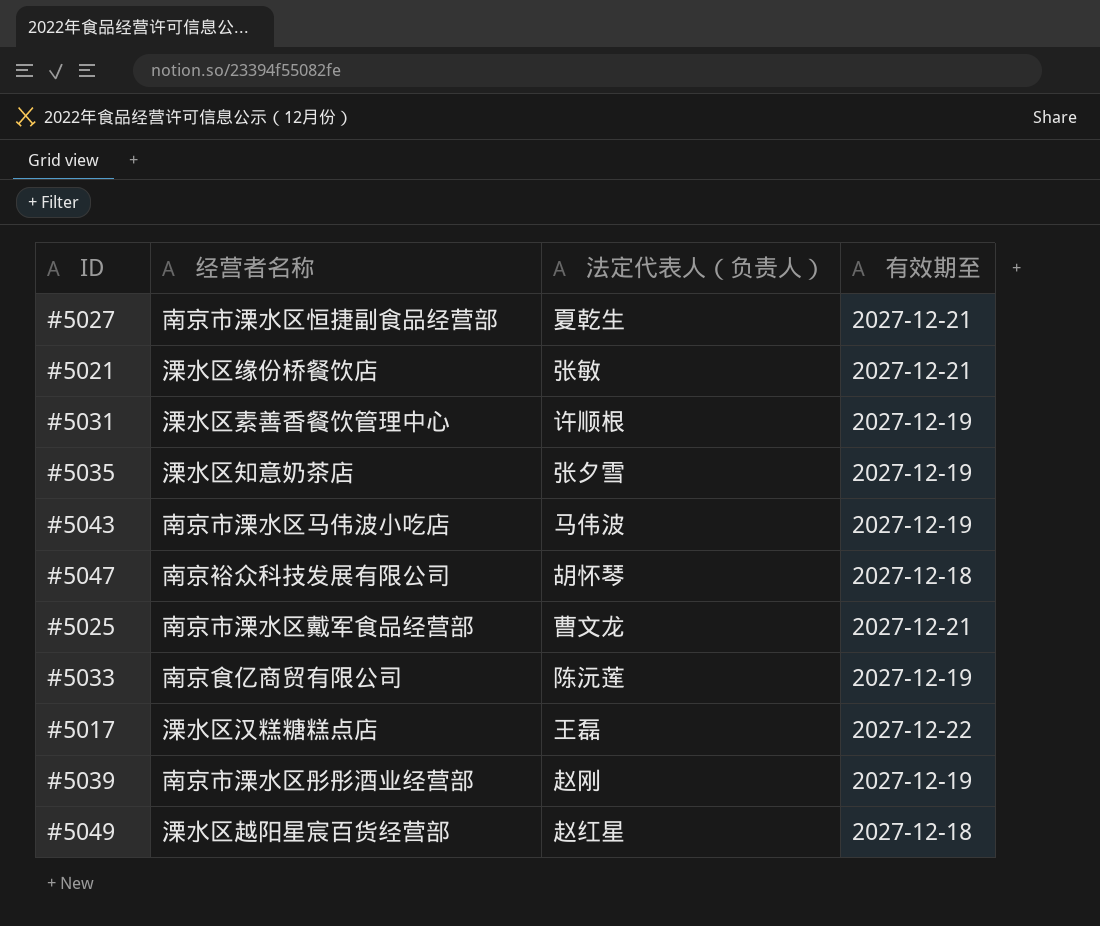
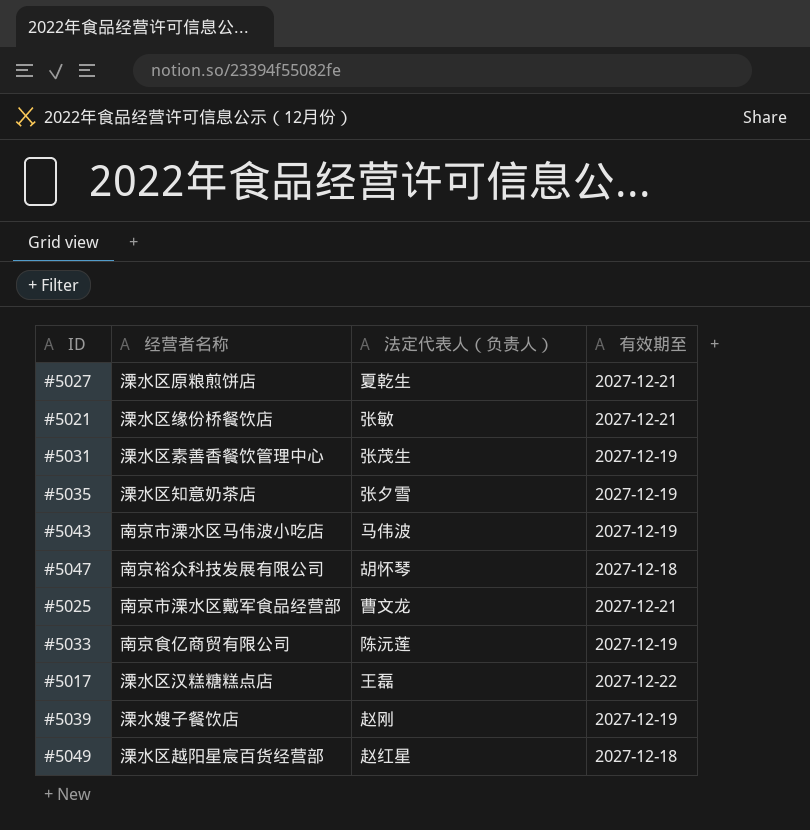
#5027 | 经营者名称: 南京市溧水区恒捷副食品经营部 -> 溧水区原粮煎饼店
#5031 | 法定代表人（负责人）: 许顺根 -> 张茂生
#5039 | 经营者名称: 南京市溧水区彤彤酒业经营部 -> 溧水嫂子餐饮店

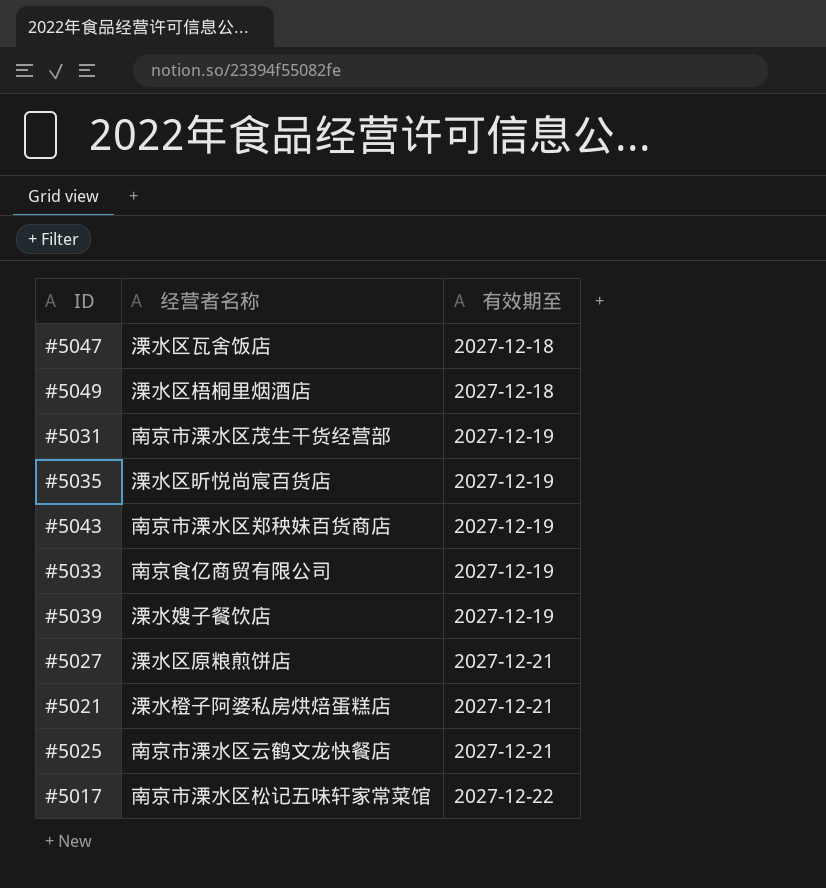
row order: none -> 有效期至 ascending
column 法定代表人（负责人） | position: 3 -> none
#5047 | 经营者名称: 南京裕众科技发展有限公司 -> 溧水区瓦舍饭店
#5049 | 经营者名称: 溧水区越阳星宸百货经营部 -> 溧水区梧桐里烟酒店
#5031 | 经营者名称: 溧水区素善香餐饮管理中心 -> 南京市溧水区茂生干货经营部
#5035 | 经营者名称: 溧水区知意奶茶店 -> 溧水区昕悦尚宸百货店
#5043 | 经营者名称: 南京市溧水区马伟波小吃店 -> 南京市溧水区郑秧妹百货商店
#5021 | 经营者名称: 溧水区缘份桥餐饮店 -> 溧水橙子阿婆私房烘焙蛋糕店
#5025 | 经营者名称: 南京市溧水区戴军食品经营部 -> 南京市溧水区云鹤文龙快餐店
#5017 | 经营者名称: 溧水区汉糕糖糕点店 -> 南京市溧水区松记五味轩家常菜馆

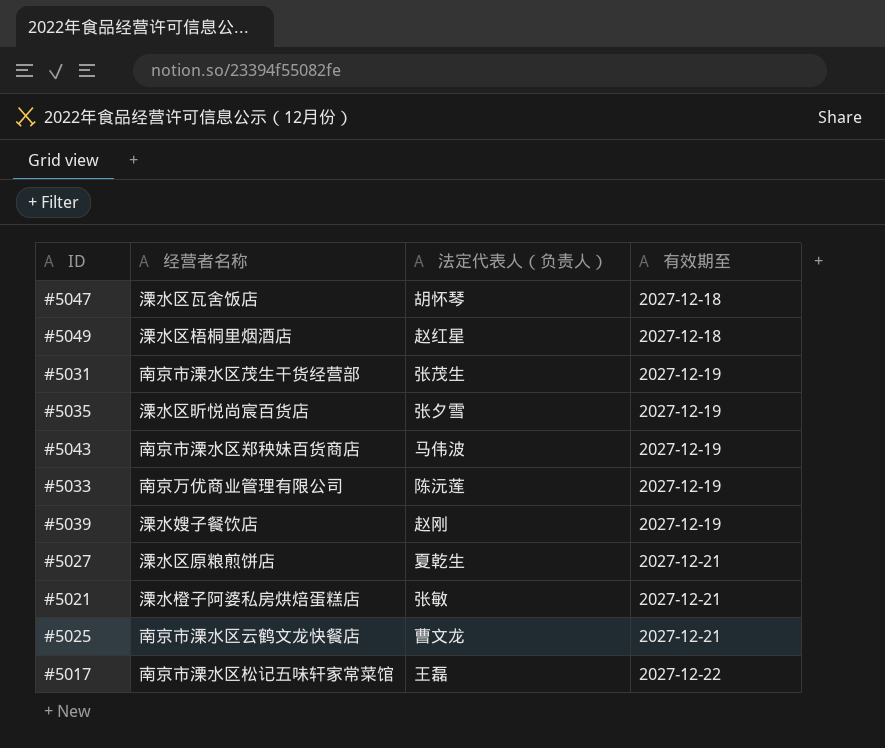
column 法定代表人（负责人） | position: none -> 3
#5033 | 经营者名称: 南京食亿商贸有限公司 -> 南京万优商业管理有限公司

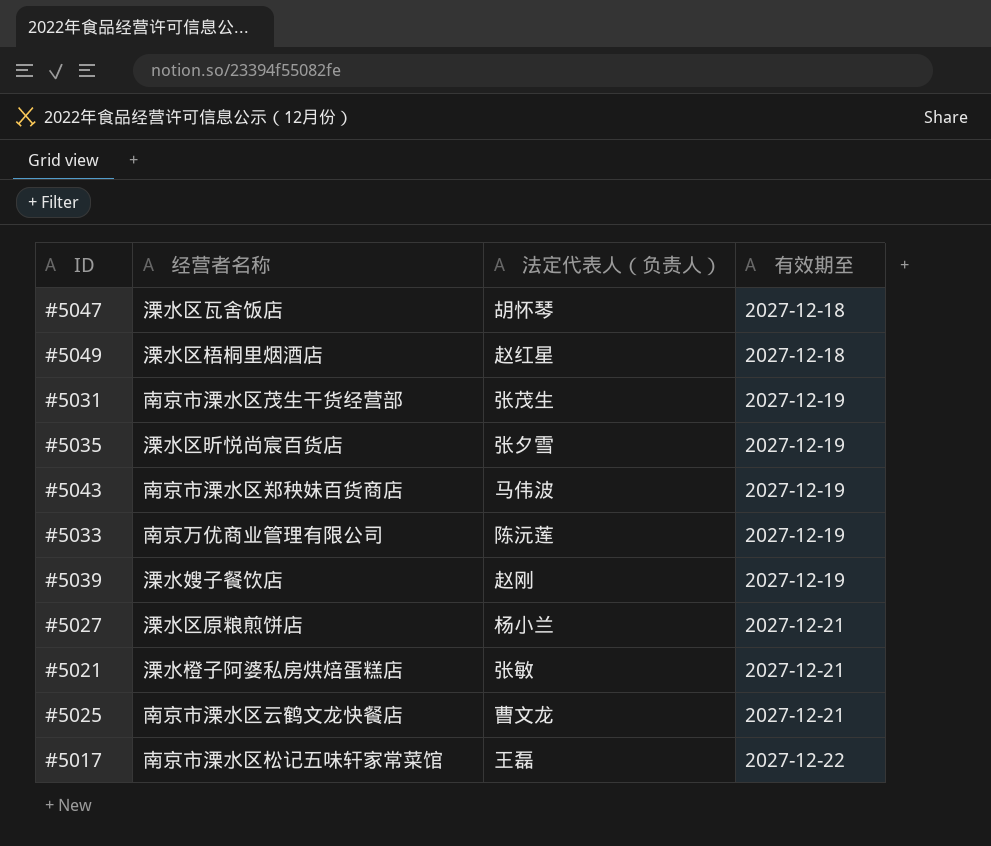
#5027 | 法定代表人（负责人）: 夏乾生 -> 杨小兰

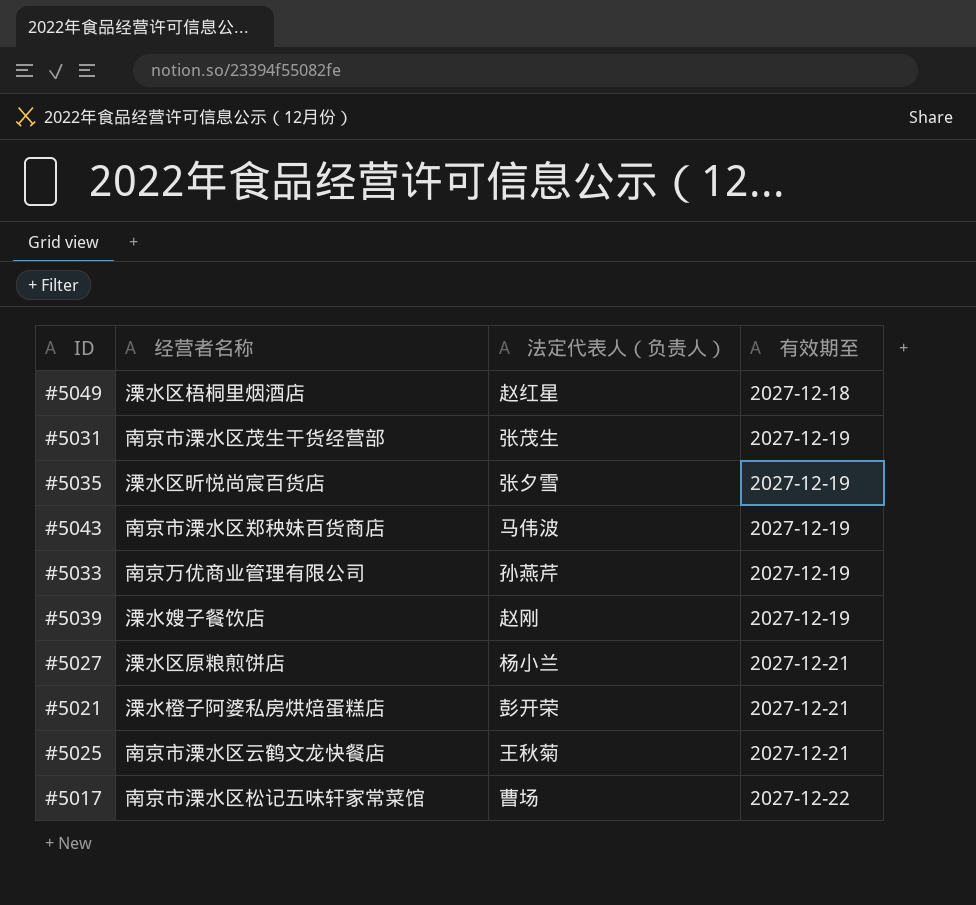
row #5047: 溧水区瓦舍饭店 | 胡怀琴 | 2027-12-18 -> none
#5033 | 法定代表人（负责人）: 陈沅莲 -> 孙燕芹
#5021 | 法定代表人（负责人）: 张敏 -> 彭开荣
#5025 | 法定代表人（负责人）: 曹文龙 -> 王秋菊
#5017 | 法定代表人（负责人）: 王磊 -> 曹场

